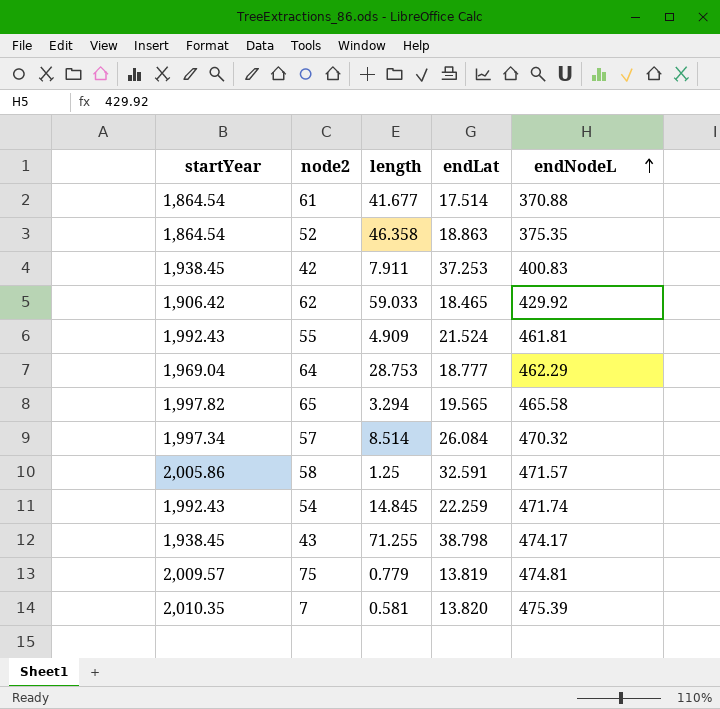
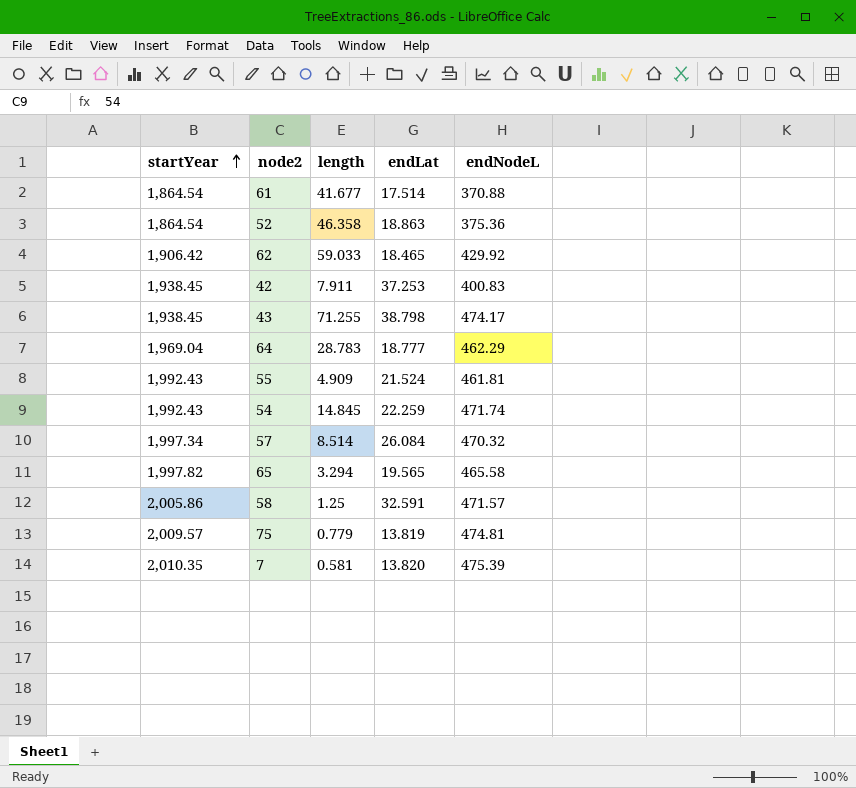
row order: endNodeL ascending -> startYear ascending
52 | endNodeL: 375.35 -> 375.36
64 | length: 28.753 -> 28.783

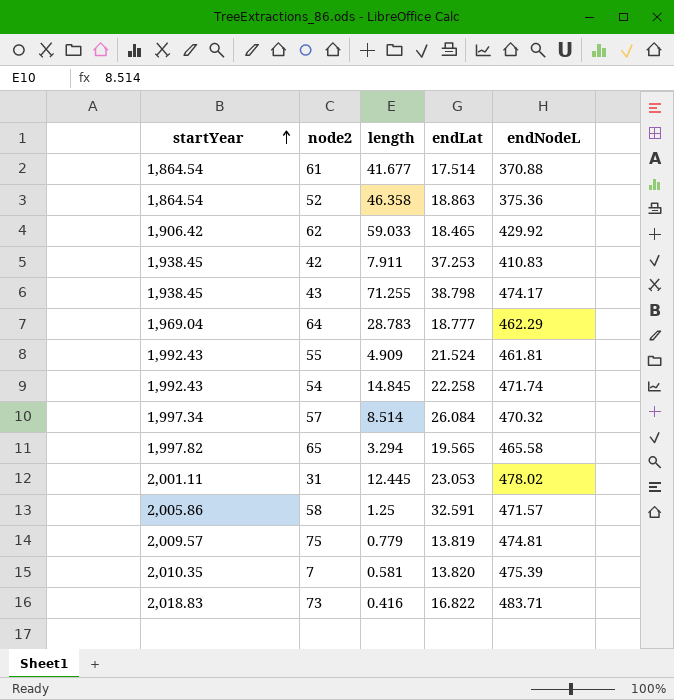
42 | endNodeL: 400.83 -> 410.83
54 | endLat: 22.259 -> 22.258
row 31: none -> 2,001.11 | 12.445 | 23.053 | 478.02
row 73: none -> 2,018.83 | 0.416 | 16.822 | 483.71

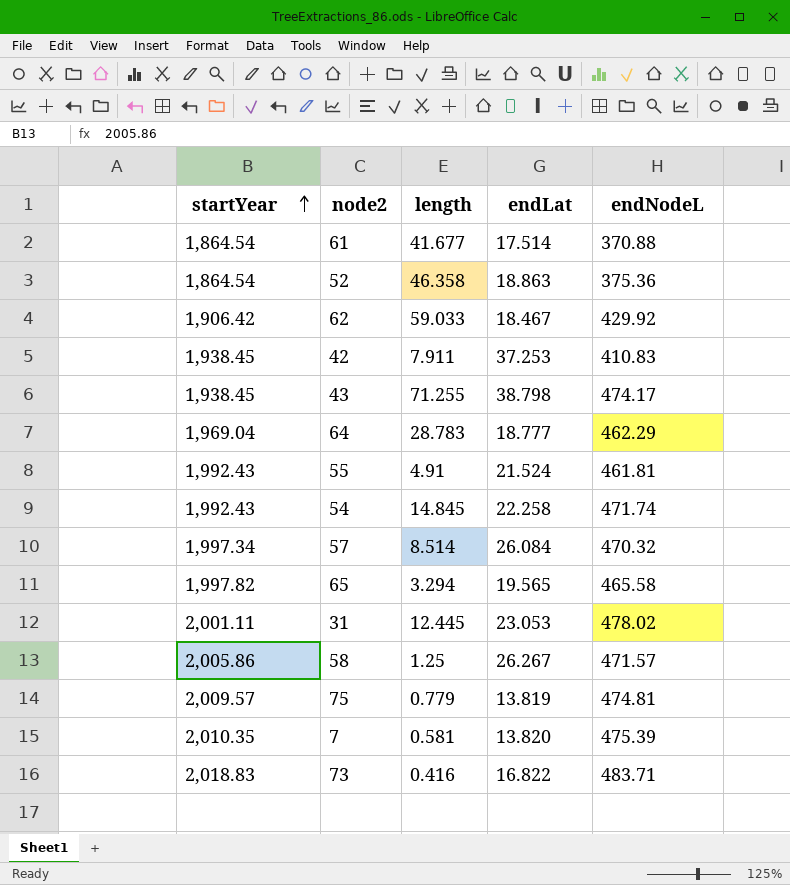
62 | endLat: 18.465 -> 18.467
55 | length: 4.909 -> 4.91
58 | endLat: 32.591 -> 26.267

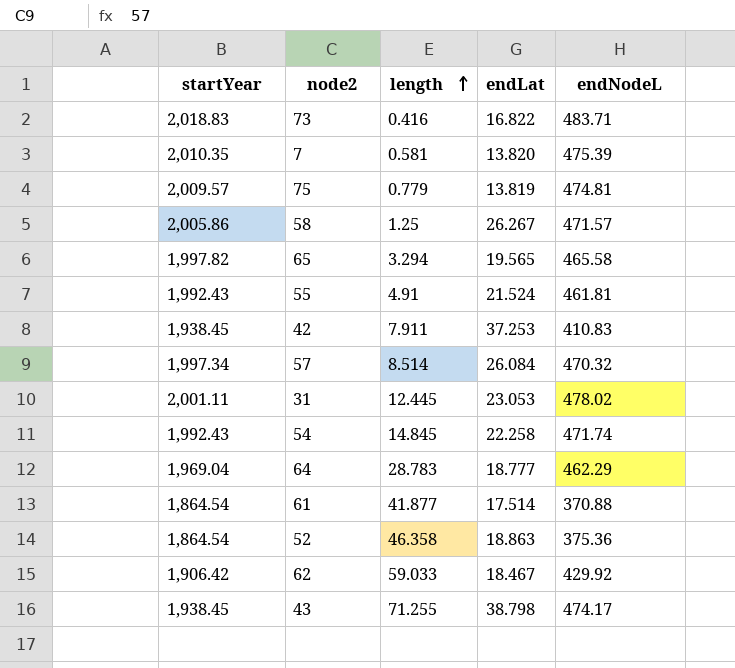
row order: startYear ascending -> length ascending
61 | length: 41.677 -> 41.877

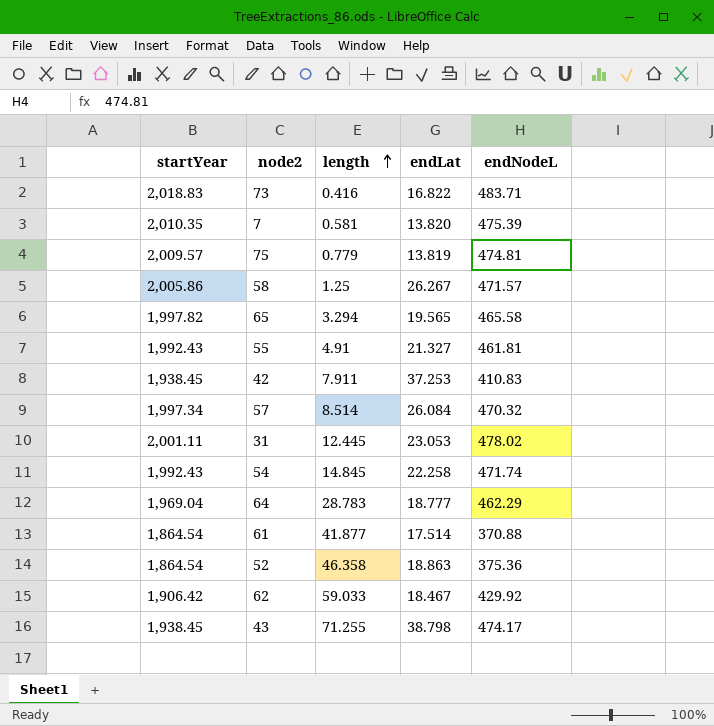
55 | endLat: 21.524 -> 21.327

